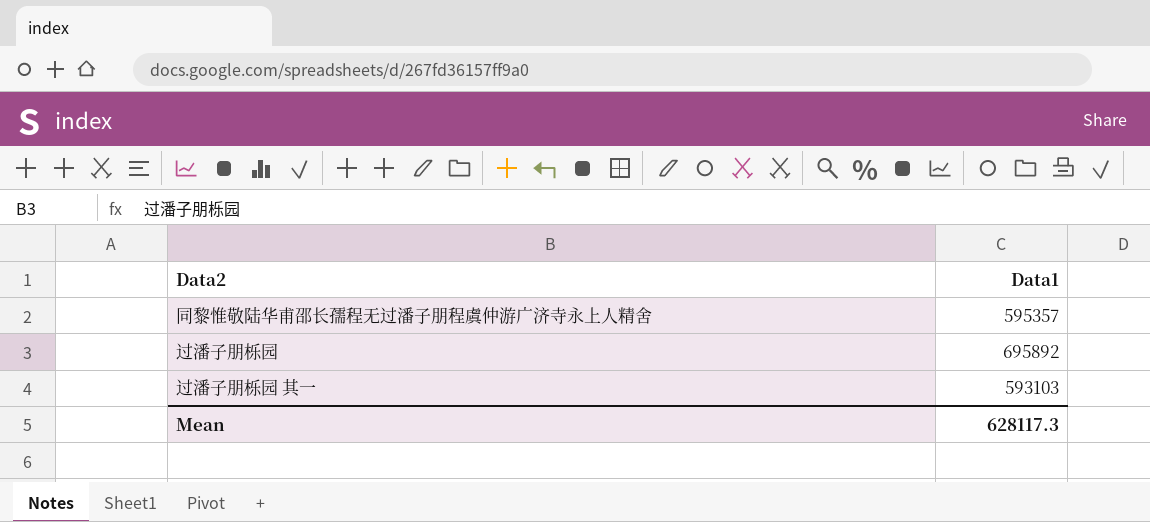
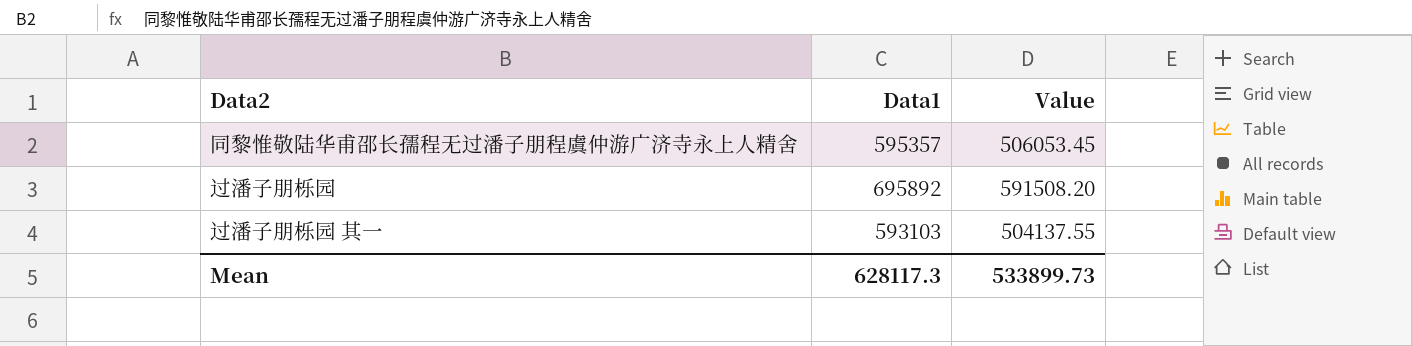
column Value | formula: none -> [Data1] * 0.85

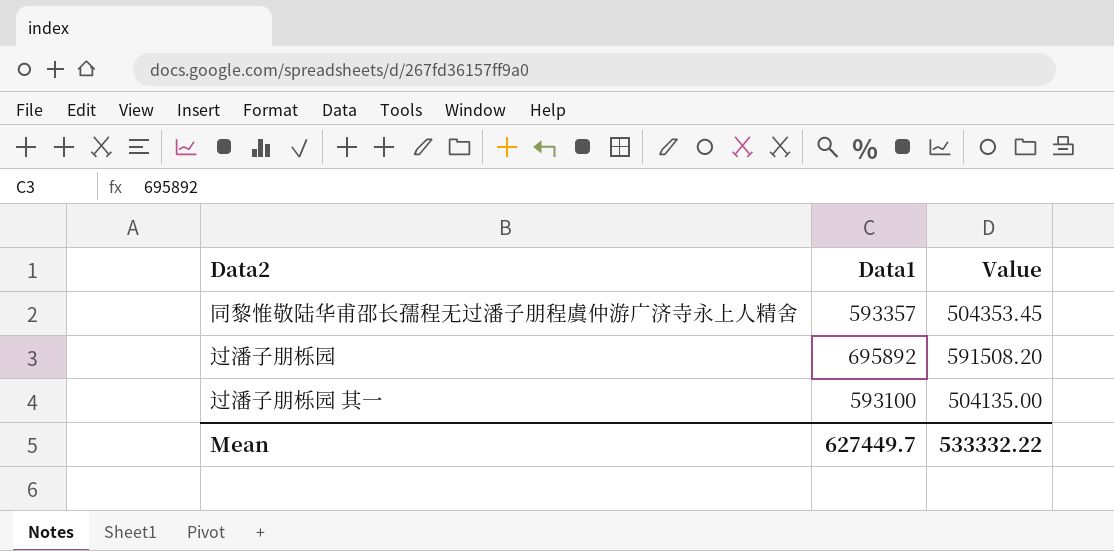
同黎惟敬陆华甫邵长孺程无过潘子朋程虞仲游广济寺永上人精舍 | Data1: 595357 -> 593357
同黎惟敬陆华甫邵长孺程无过潘子朋程虞仲游广济寺永上人精舍 | Value: 506053.45 -> 504353.45
过潘子朋栎园 其一 | Data1: 593103 -> 593100
过潘子朋栎园 其一 | Value: 504137.55 -> 504135.00
Mean | Data1: 628117.3 -> 627449.7
Mean | Value: 533899.73 -> 533332.22

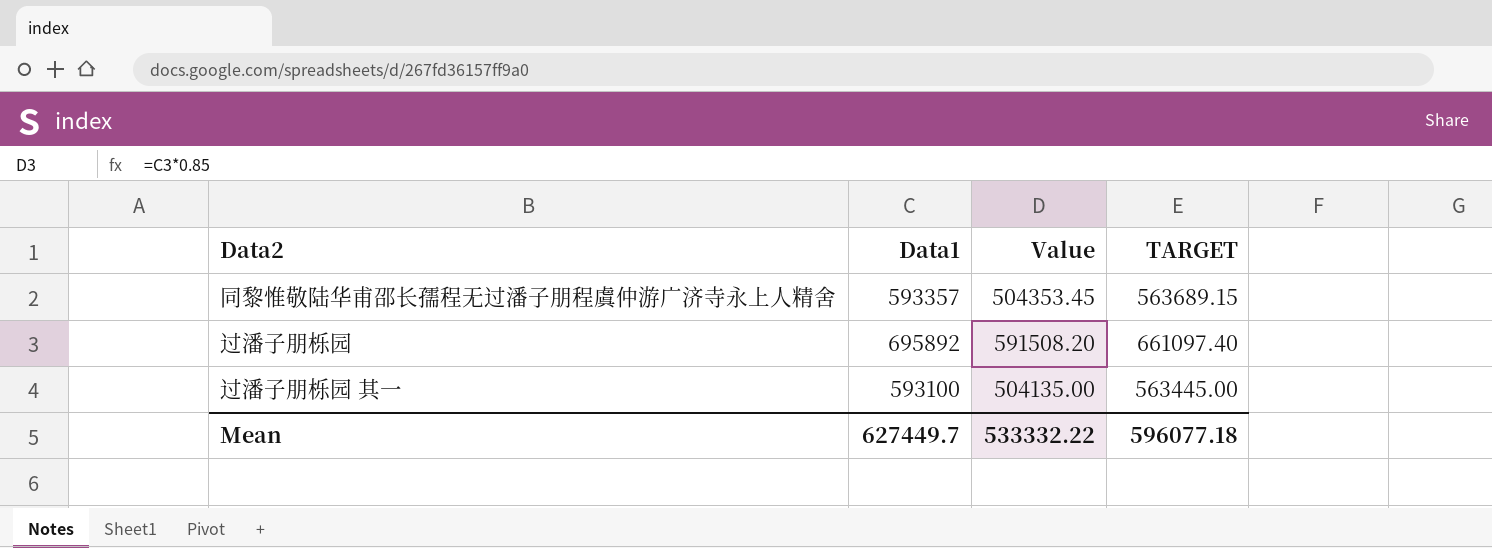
column TARGET | formula: none -> [Data1] * 0.95

